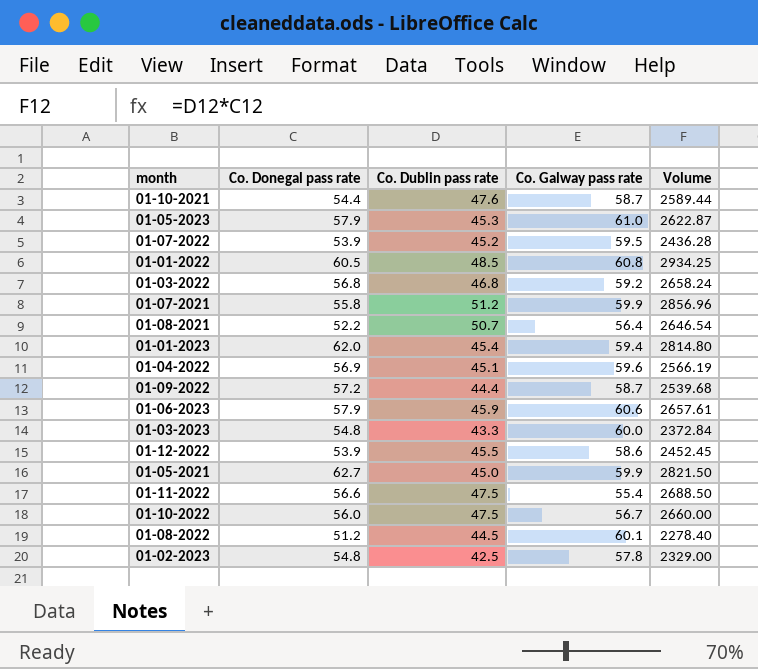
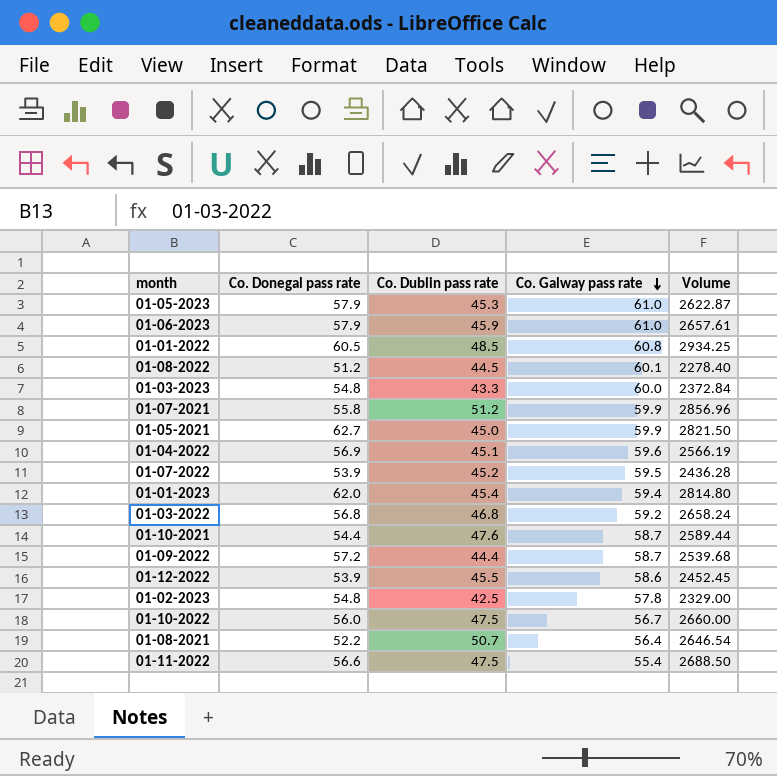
row order: none -> Co. Galway pass rate descending
01-06-2023 | Co. Galway pass rate: 60.6 -> 61.0

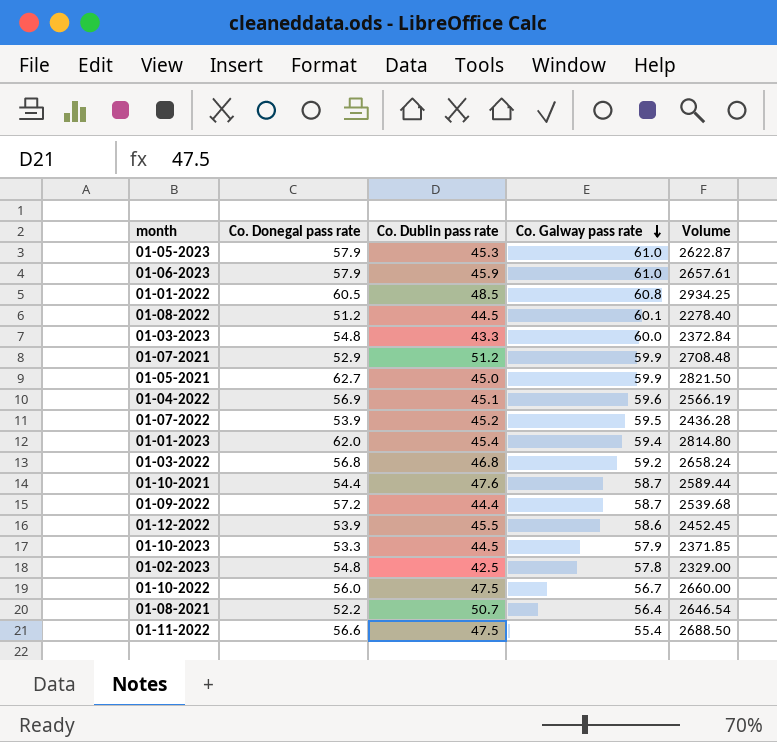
01-07-2021 | Co. Donegal pass rate: 55.8 -> 52.9
01-07-2021 | Volume: 2856.96 -> 2708.48
row 01-10-2023: none -> 53.3 | 44.5 | 57.9 | 2371.85

